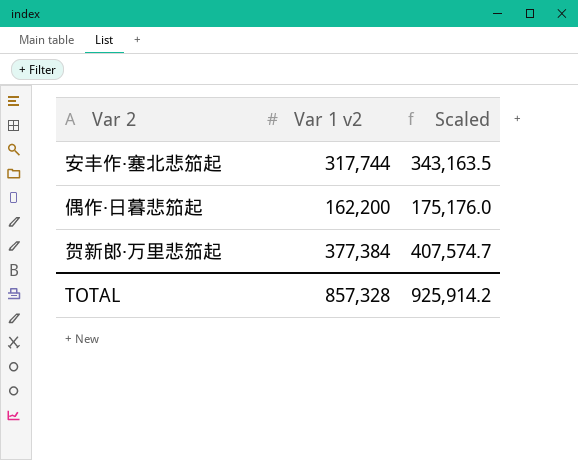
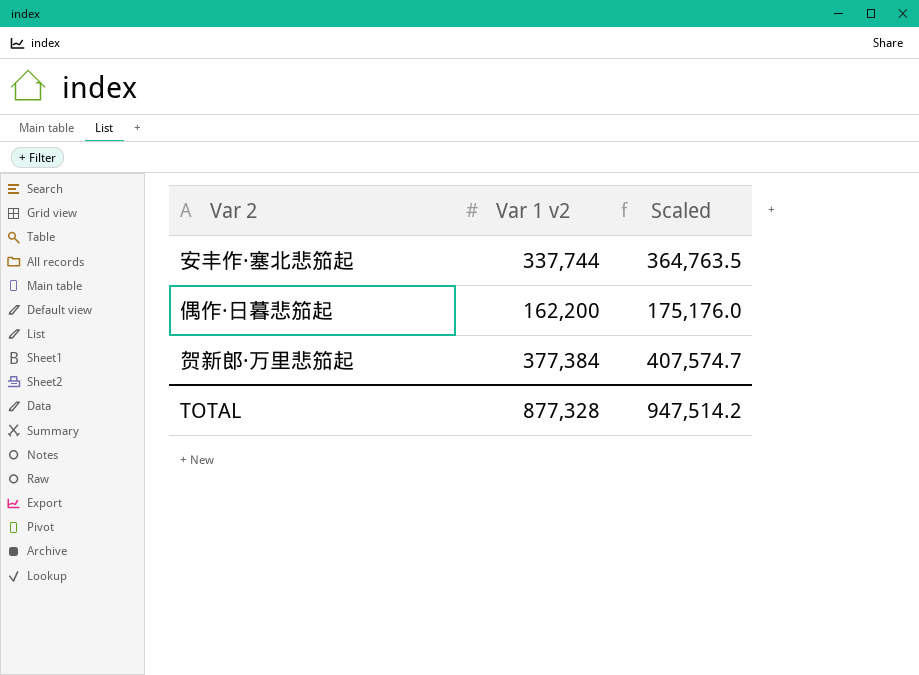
安丰作·塞北悲笳起 | Var 1 v2: 317,744 -> 337,744
安丰作·塞北悲笳起 | Scaled: 343,163.5 -> 364,763.5
TOTAL | Var 1 v2: 857,328 -> 877,328
TOTAL | Scaled: 925,914.2 -> 947,514.2

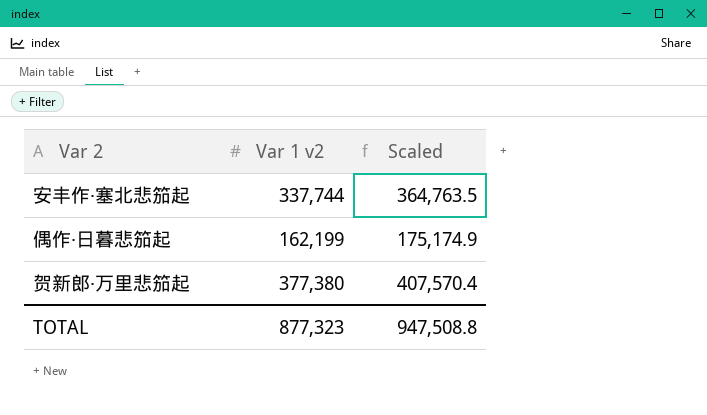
偶作·日暮悲笳起 | Var 1 v2: 162,200 -> 162,199
偶作·日暮悲笳起 | Scaled: 175,176.0 -> 175,174.9
贺新郎·万里悲笳起 | Var 1 v2: 377,384 -> 377,380
贺新郎·万里悲笳起 | Scaled: 407,574.7 -> 407,570.4
TOTAL | Var 1 v2: 877,328 -> 877,323
TOTAL | Scaled: 947,514.2 -> 947,508.8

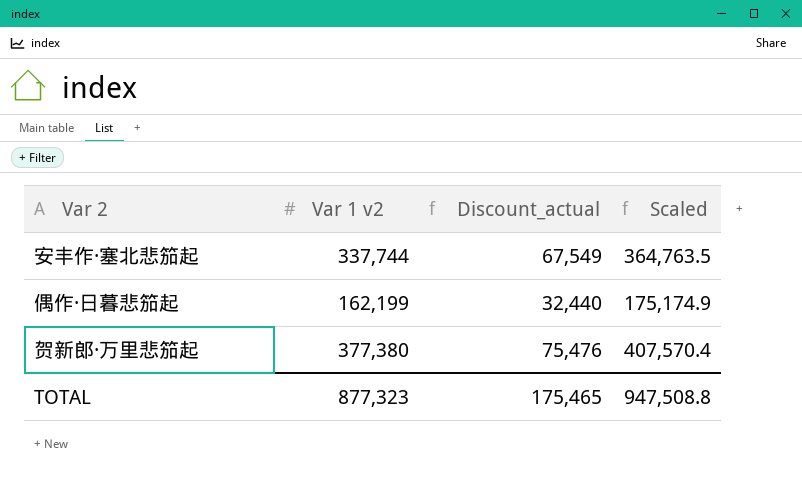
column Discount_actual | formula: none -> [Var 1 v2] * 0.2

